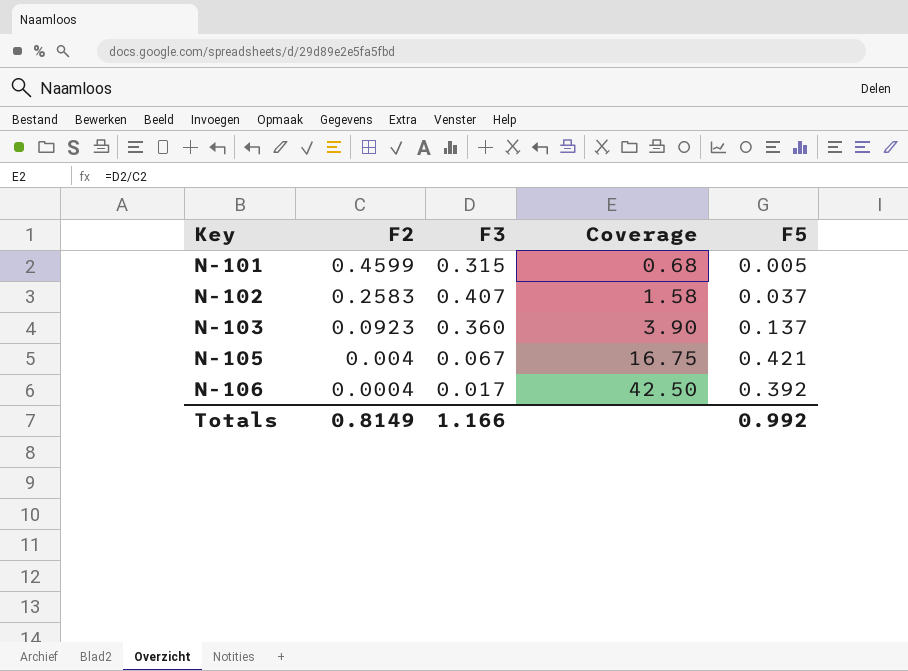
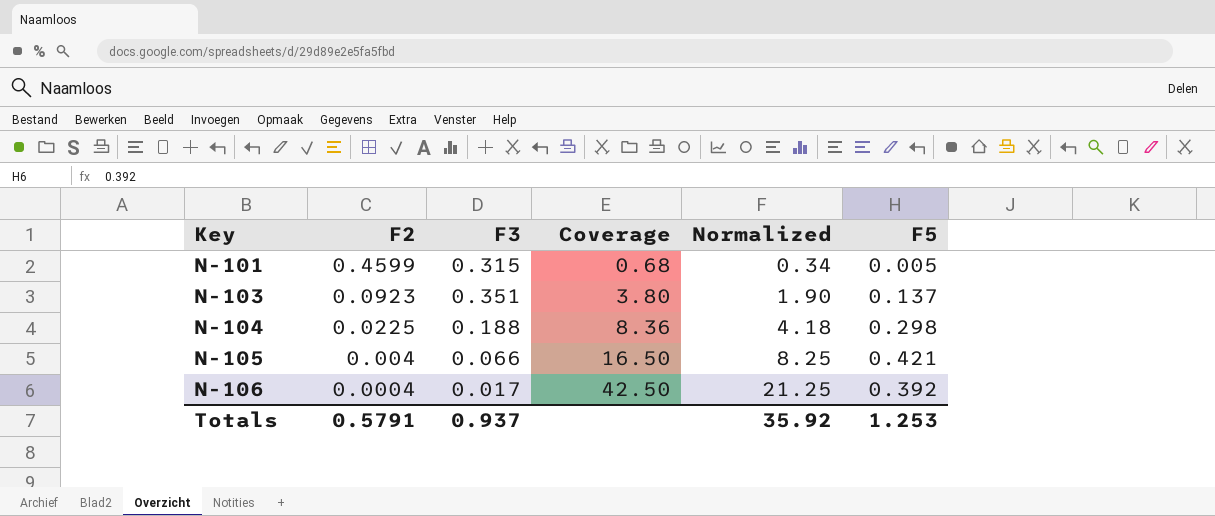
column Normalized | formula: none -> [Coverage] * 0.5
row N-102: 0.2583 | 0.407 | 1.58 | 0.037 -> none
N-103 | F3: 0.360 -> 0.351
N-103 | Coverage: 3.90 -> 3.80
row N-104: none -> 0.0225 | 0.188 | 8.36 | 4.18 | 0.298
N-105 | F3: 0.067 -> 0.066
N-105 | Coverage: 16.75 -> 16.50
Totals | F2: 0.8149 -> 0.5791
Totals | F3: 1.166 -> 0.937
Totals | F5: 0.992 -> 1.253

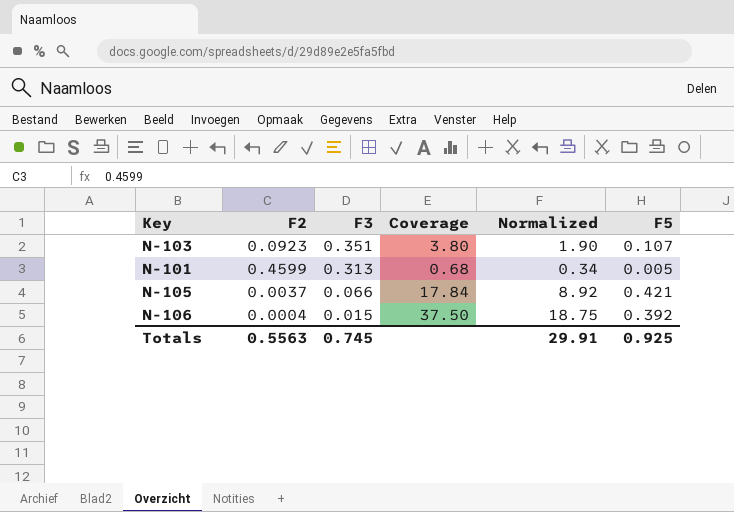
row order: Key ascending -> F3 descending
row N-104: 0.0225 | 0.188 | 8.36 | 4.18 | 0.298 -> none
N-103 | F5: 0.137 -> 0.107
N-101 | F3: 0.315 -> 0.313
N-105 | F2: 0.004 -> 0.0037
N-105 | Coverage: 16.50 -> 17.84
N-105 | Normalized: 8.25 -> 8.92
N-106 | F3: 0.017 -> 0.015
N-106 | Coverage: 42.50 -> 37.50
N-106 | Normalized: 21.25 -> 18.75
Totals | F2: 0.5791 -> 0.5563
Totals | F3: 0.937 -> 0.745
Totals | Normalized: 35.92 -> 29.91
Totals | F5: 1.253 -> 0.925

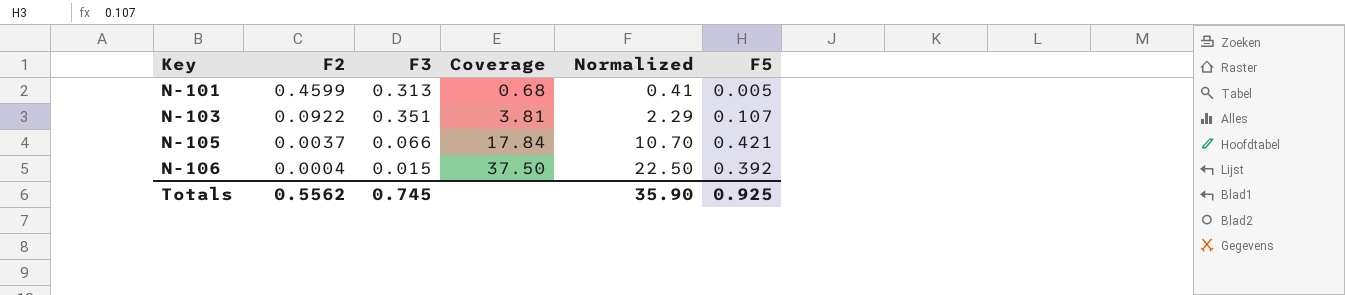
row order: F3 descending -> Key ascending
column Normalized | formula: [Coverage] * 0.5 -> [Coverage] * 0.6
N-103 | F2: 0.0923 -> 0.0922
N-103 | Coverage: 3.80 -> 3.81
Totals | F2: 0.5563 -> 0.5562
Totals | Normalized: 29.91 -> 35.90

